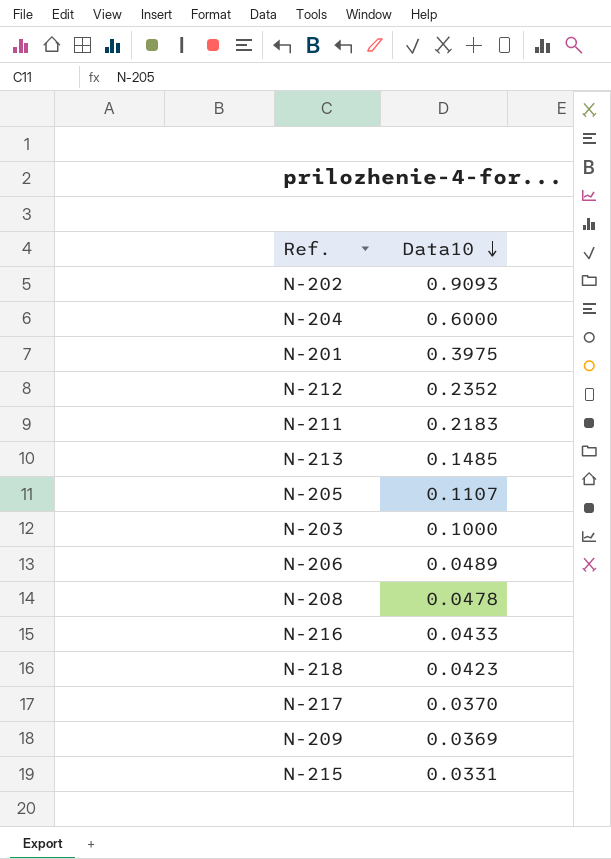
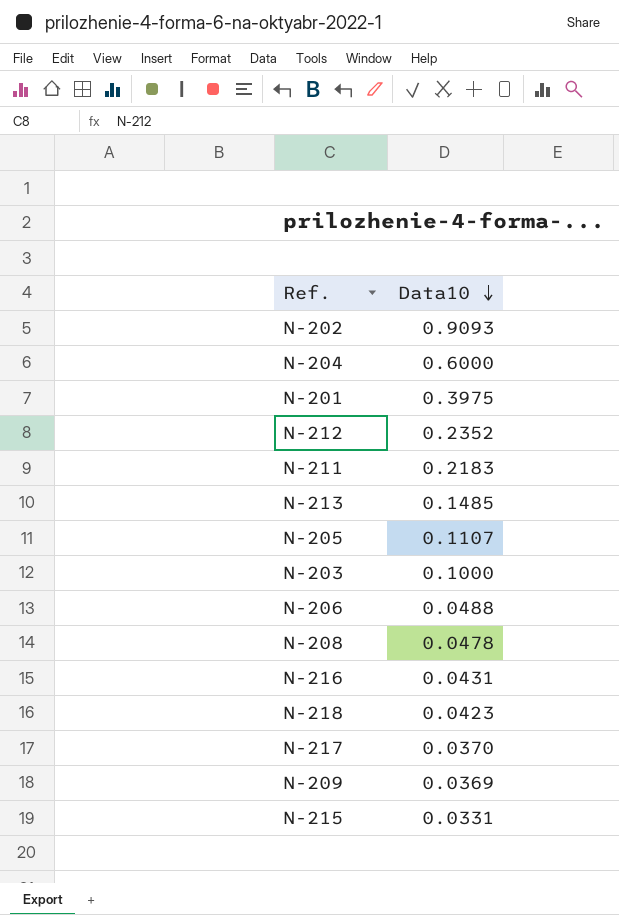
N-206 | Data10: 0.0489 -> 0.0488
N-216 | Data10: 0.0433 -> 0.0431

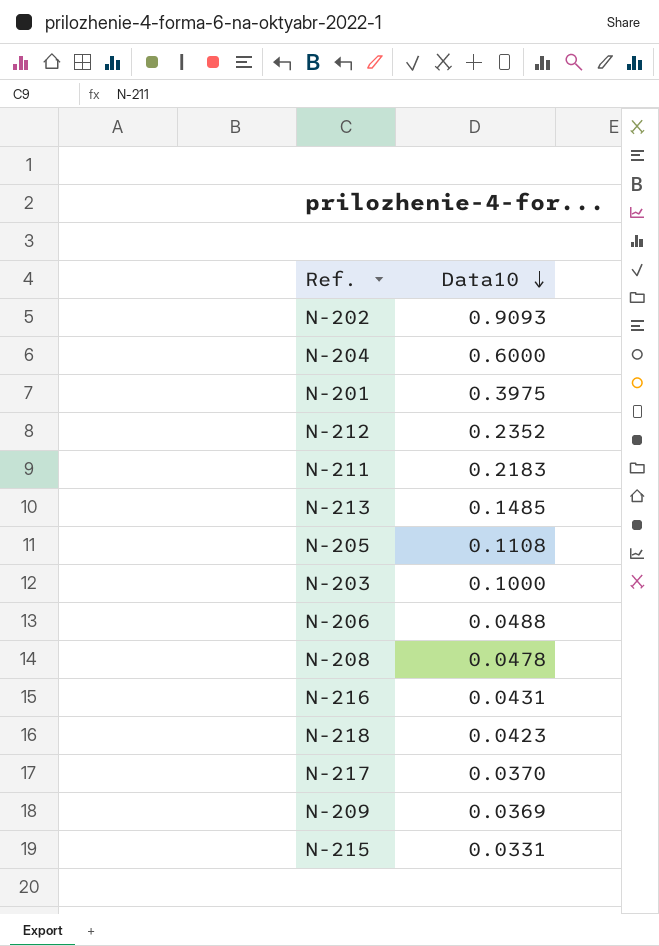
N-205 | Data10: 0.1107 -> 0.1108

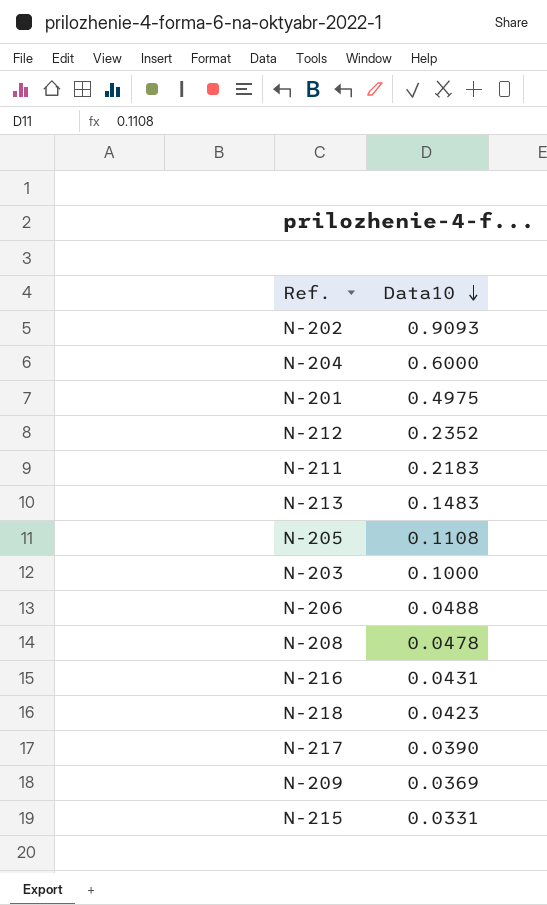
N-201 | Data10: 0.3975 -> 0.4975
N-213 | Data10: 0.1485 -> 0.1483
N-217 | Data10: 0.0370 -> 0.0390

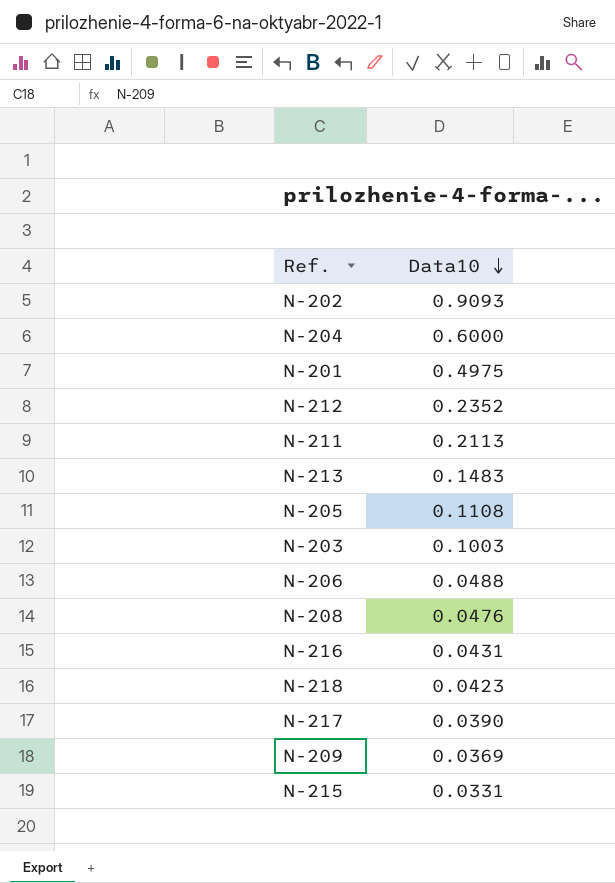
N-211 | Data10: 0.2183 -> 0.2113
N-203 | Data10: 0.1000 -> 0.1003
N-208 | Data10: 0.0478 -> 0.0476

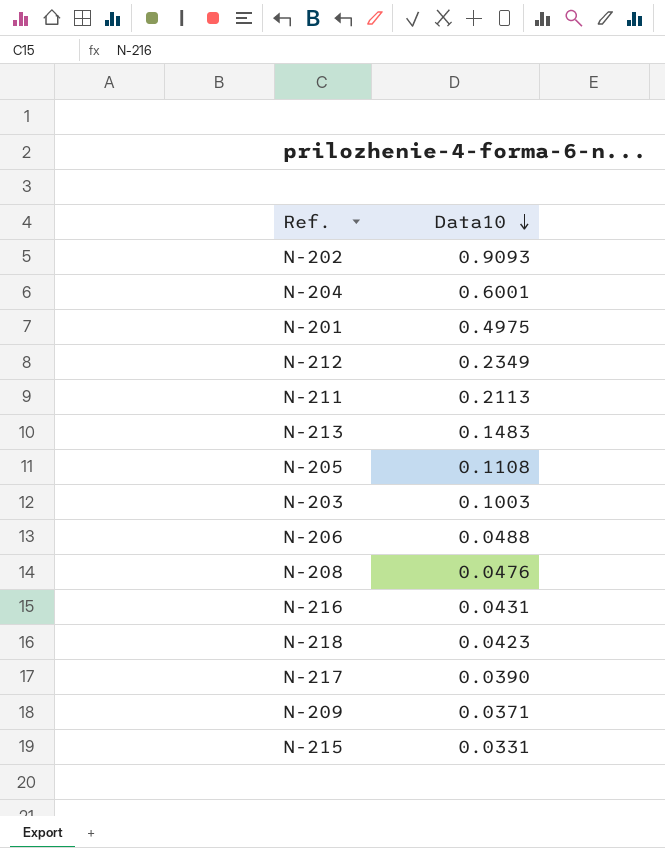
N-204 | Data10: 0.6000 -> 0.6001
N-212 | Data10: 0.2352 -> 0.2349
N-209 | Data10: 0.0369 -> 0.0371

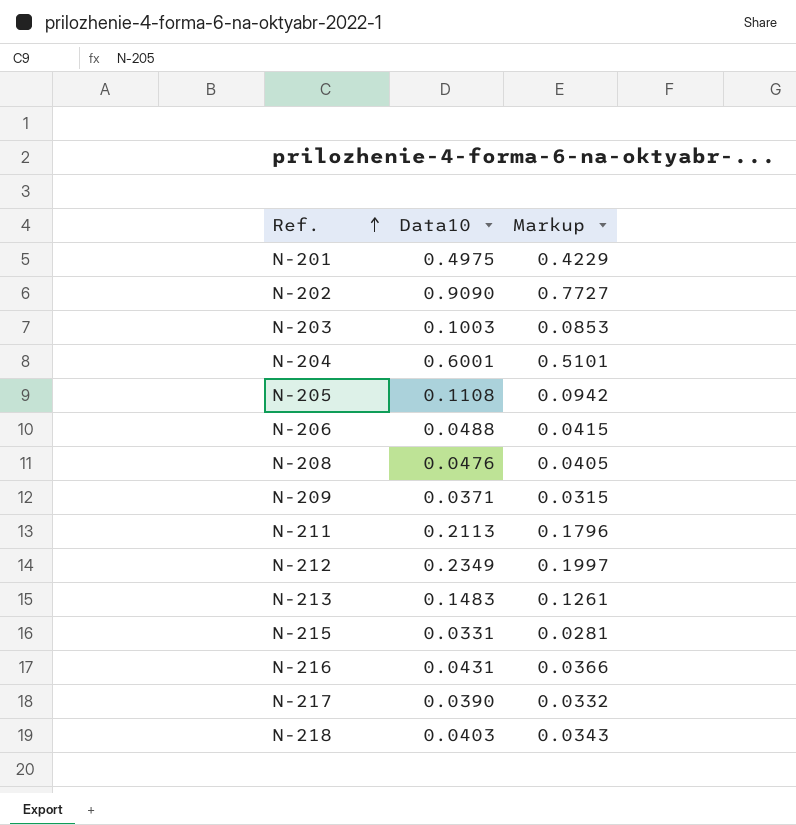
row order: Data10 descending -> Ref. ascending
column Markup | formula: none -> [Data10] * 0.85
N-202 | Data10: 0.9093 -> 0.9090
N-218 | Data10: 0.0423 -> 0.0403

